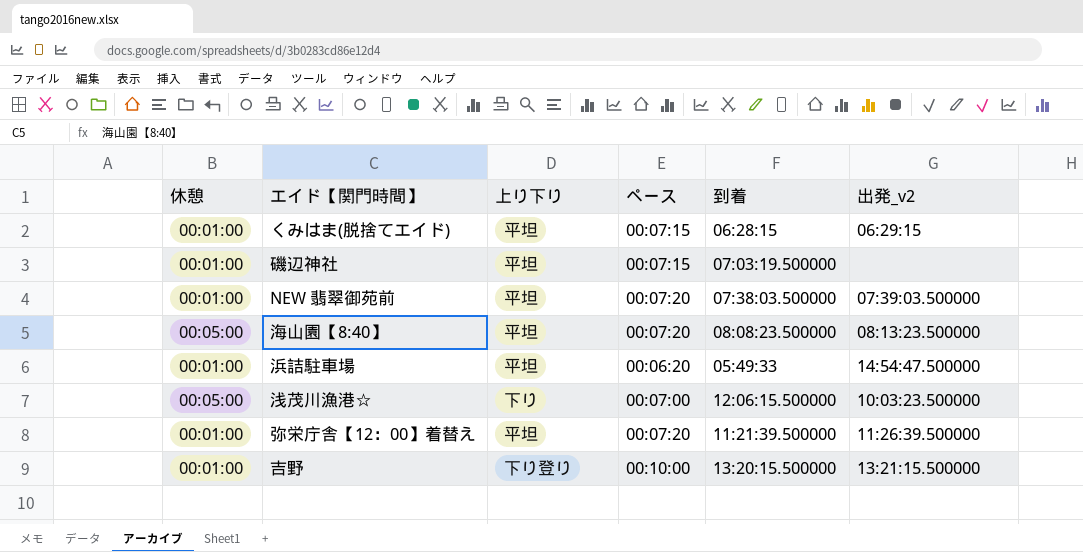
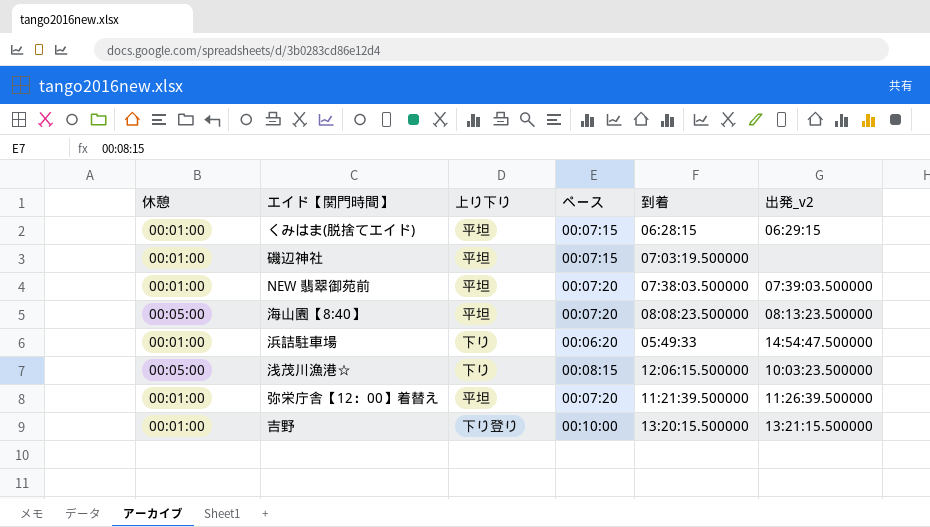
浜詰駐車場 | 上り下り: 平坦 -> 下り
浅茂川漁港☆ | ペース: 00:07:00 -> 00:08:15

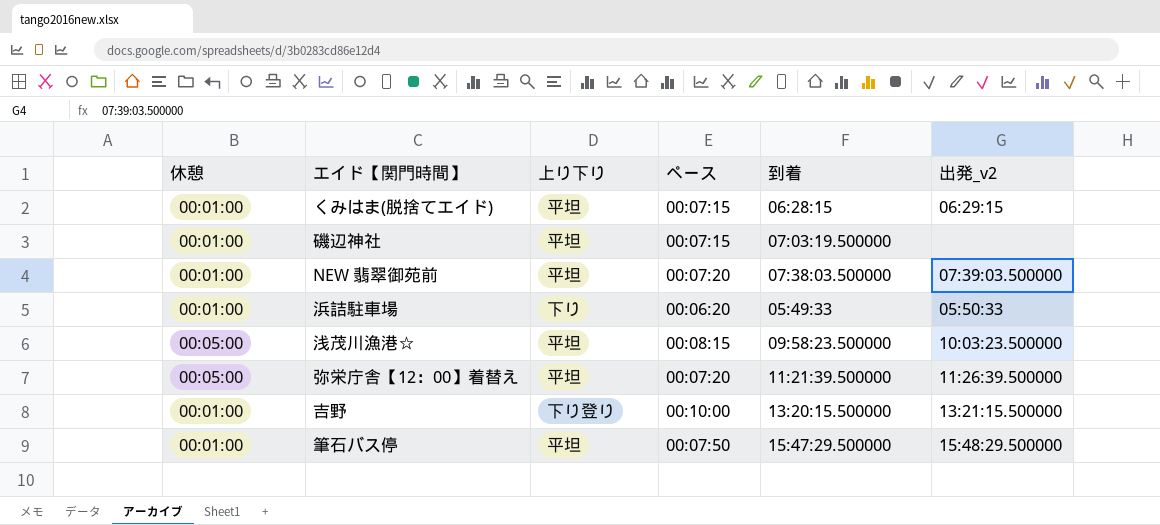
row 海山園【8:40】: 00:05:00 | 平坦 | 00:07:20 | 08:08:23.500000 | 08:13:23.500000 -> none
浜詰駐車場 | 出発_v2: 14:54:47.500000 -> 05:50:33
浅茂川漁港☆ | 上り下り: 下り -> 平坦
浅茂川漁港☆ | 到着: 12:06:15.500000 -> 09:58:23.500000
弥栄庁舎【12：00】着替え | 休憩: 00:01:00 -> 00:05:00
row 筆石バス停: none -> 00:01:00 | 平坦 | 00:07:50 | 15:47:29.500000 | 15:48:29.500000

